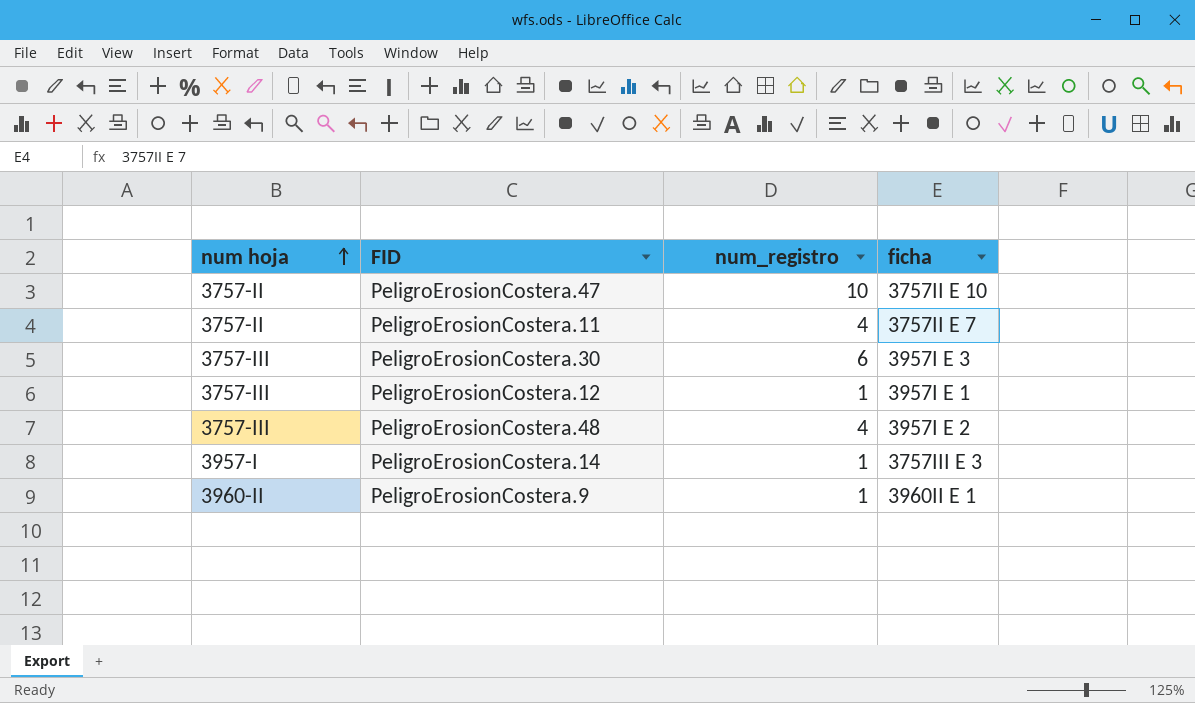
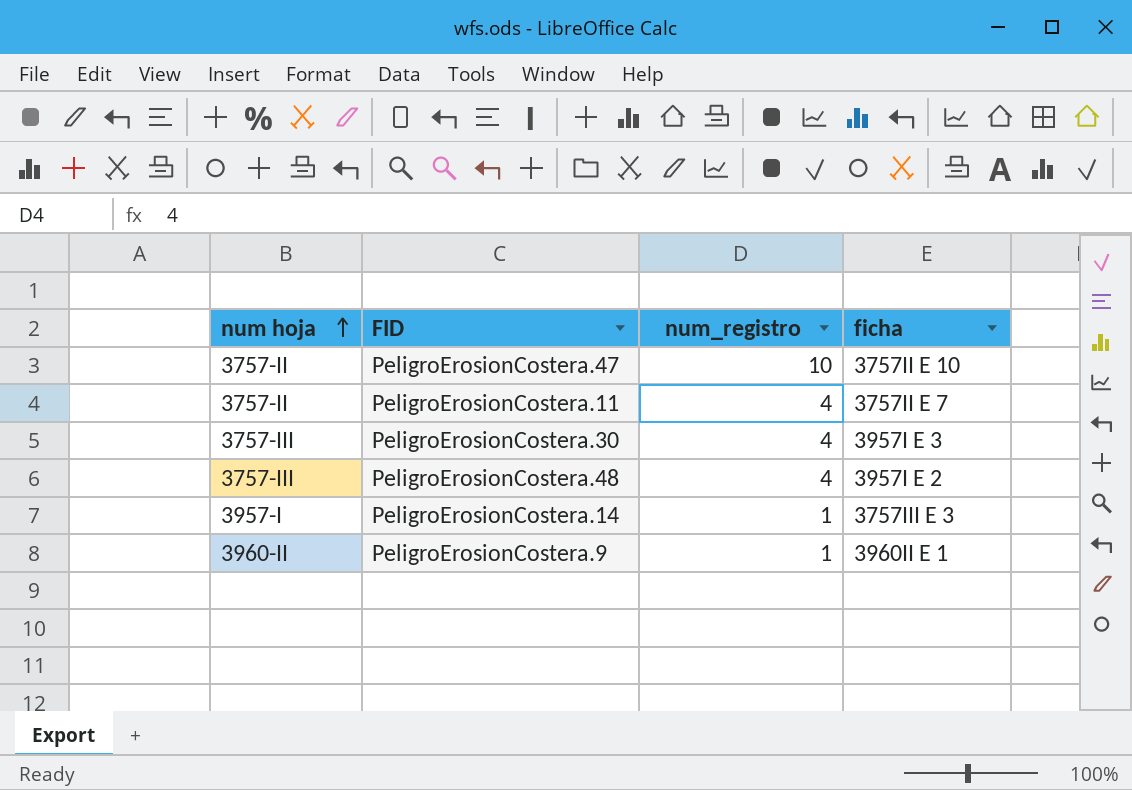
row PeligroErosionCostera.12: 3757-III | 1 | 3957I E 1 -> none
PeligroErosionCostera.30 | num_registro: 6 -> 4

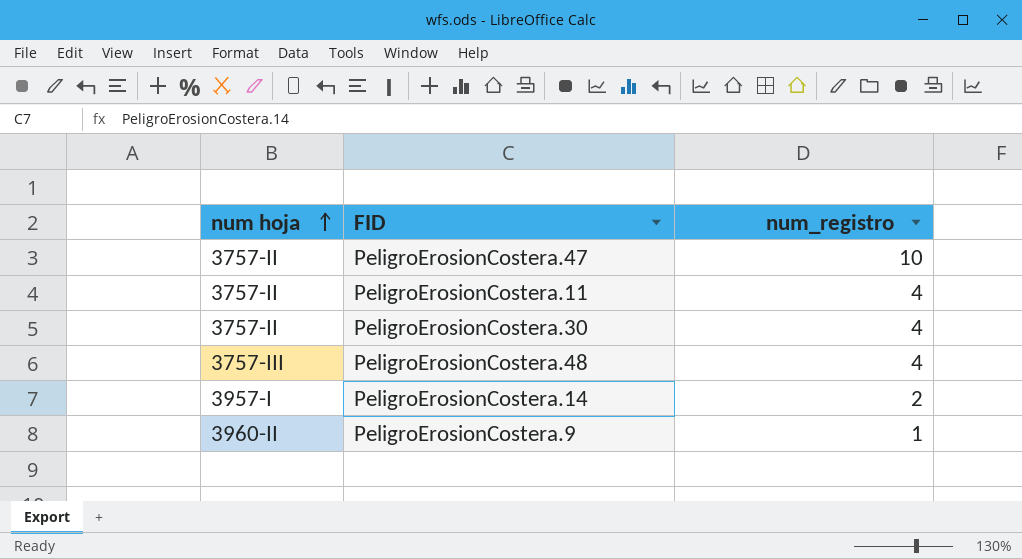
column ficha | position: 4 -> none
PeligroErosionCostera.30 | num hoja: 3757-III -> 3757-II
PeligroErosionCostera.14 | num_registro: 1 -> 2

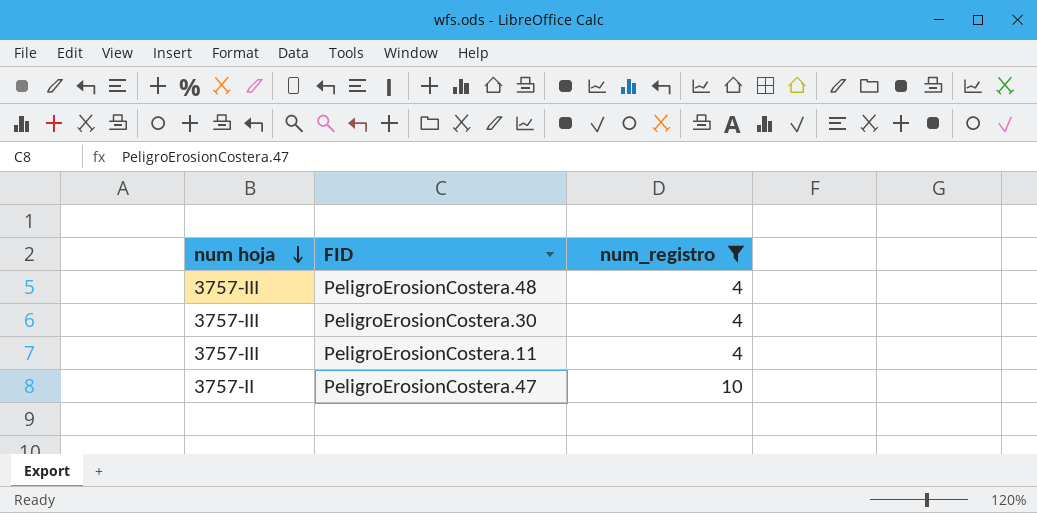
filter: none -> num_registro >= 4
row order: num hoja ascending -> num hoja descending
PeligroErosionCostera.30 | num hoja: 3757-II -> 3757-III
PeligroErosionCostera.11 | num hoja: 3757-II -> 3757-III

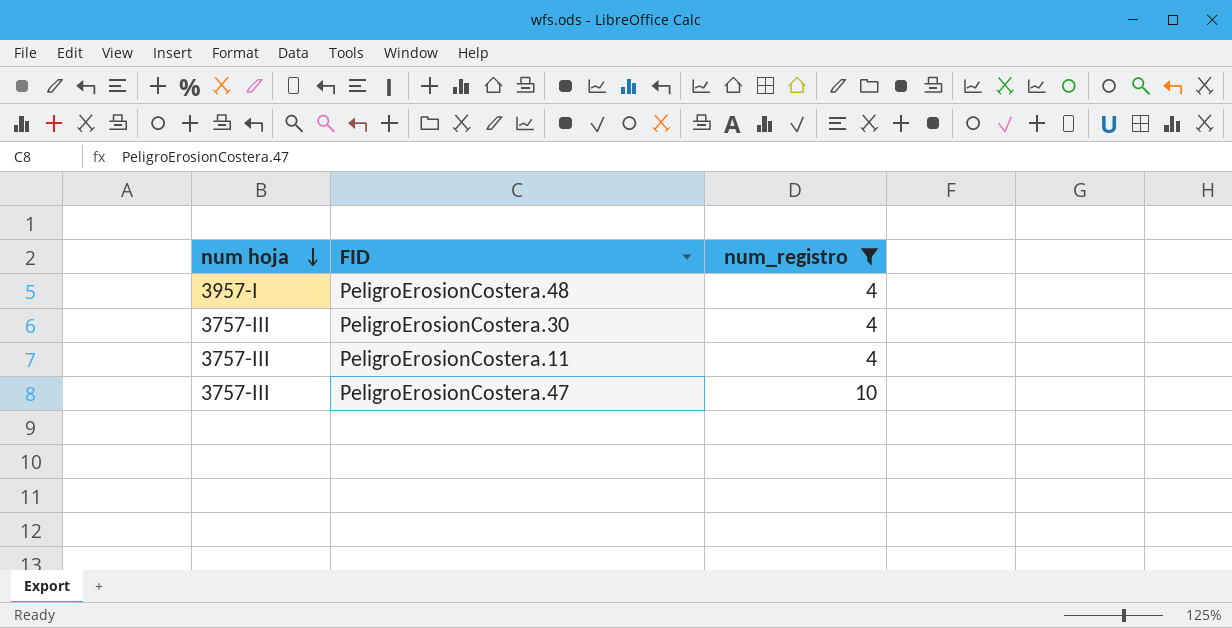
PeligroErosionCostera.48 | num hoja: 3757-III -> 3957-I
PeligroErosionCostera.47 | num hoja: 3757-II -> 3757-III

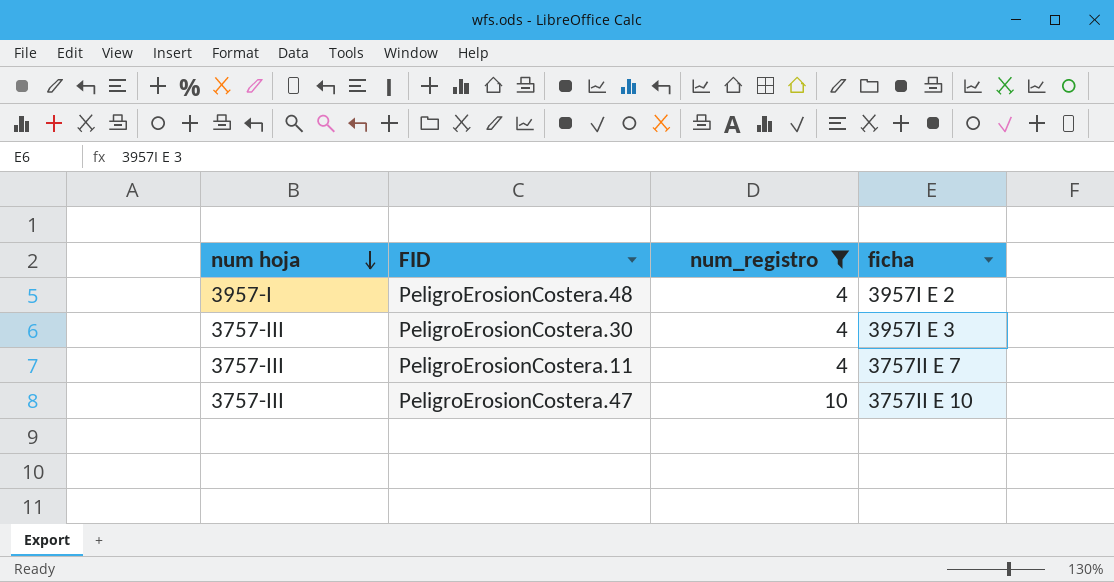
column ficha | position: none -> 4

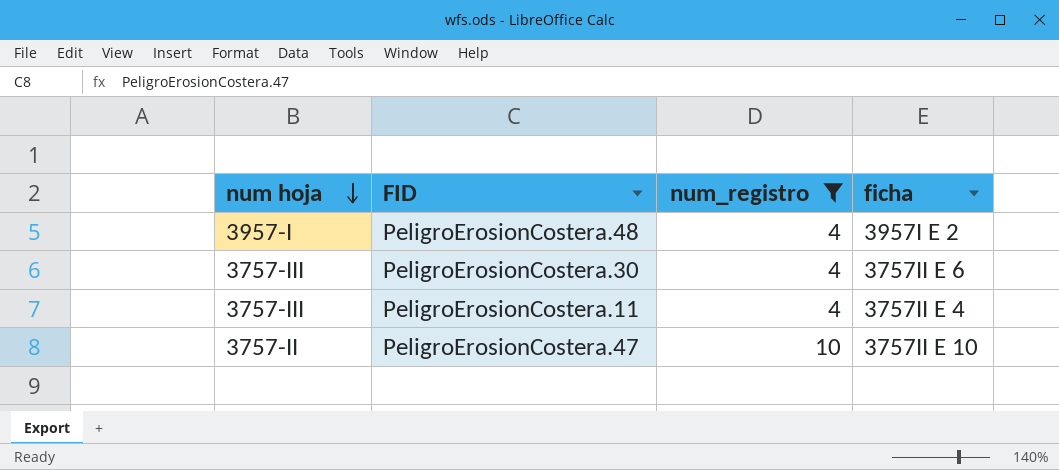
PeligroErosionCostera.30 | ficha: 3957I E 3 -> 3757II E 6
PeligroErosionCostera.11 | ficha: 3757II E 7 -> 3757II E 4
PeligroErosionCostera.47 | num hoja: 3757-III -> 3757-II

